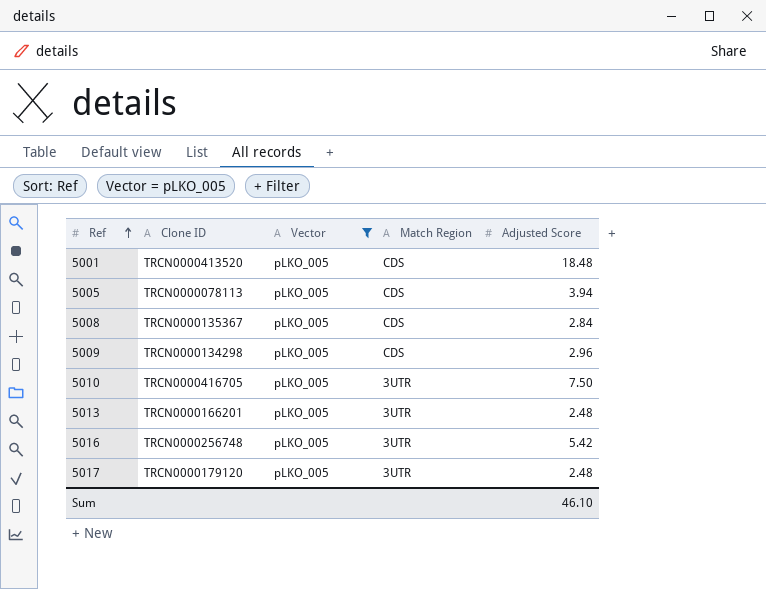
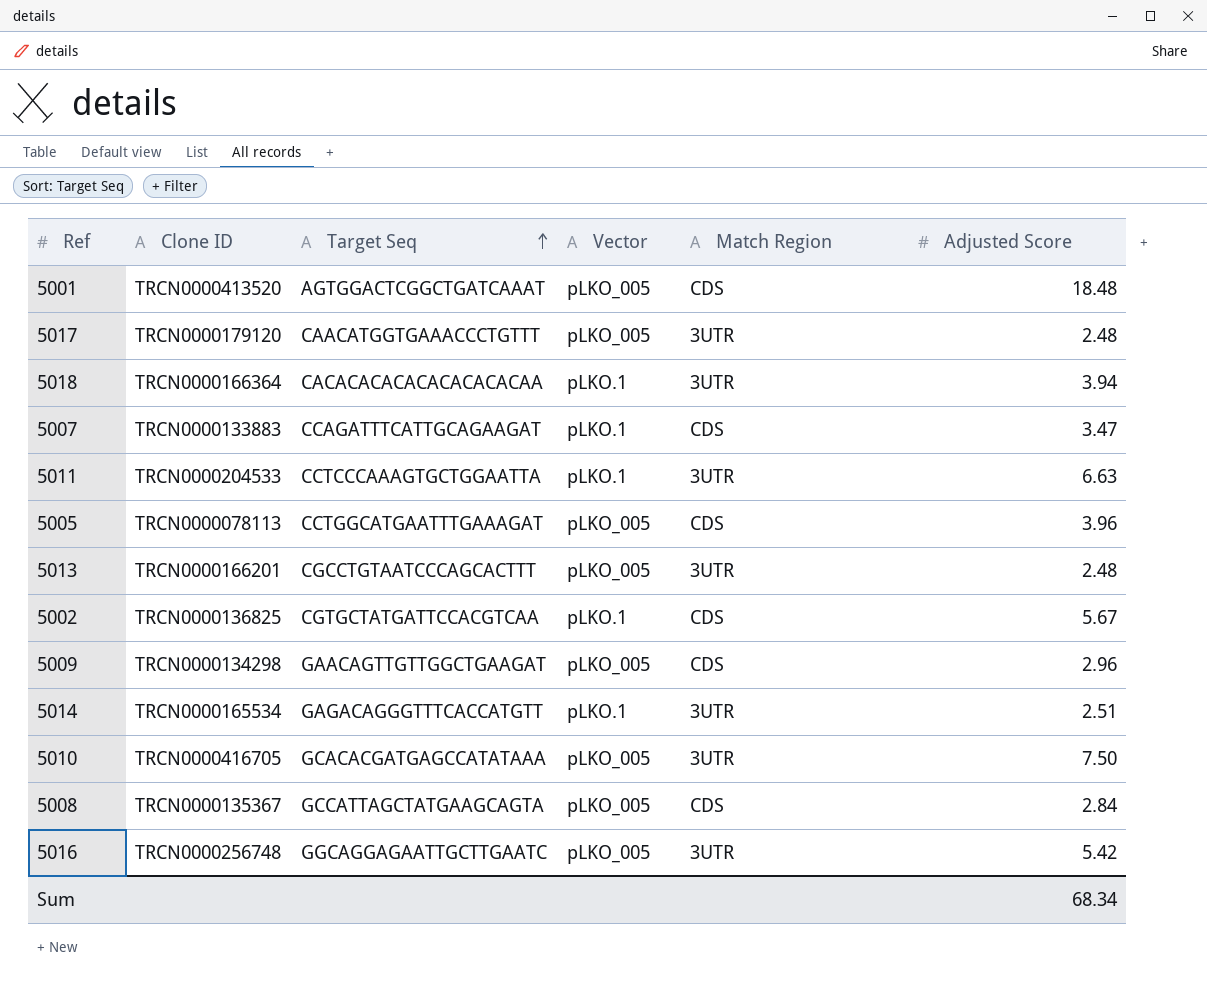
filter: Vector = pLKO_005 -> none
row order: Ref ascending -> Target Seq ascending
column Target Seq | position: none -> 3
5005 | Adjusted Score: 3.94 -> 3.96
Sum | Adjusted Score: 46.10 -> 68.34

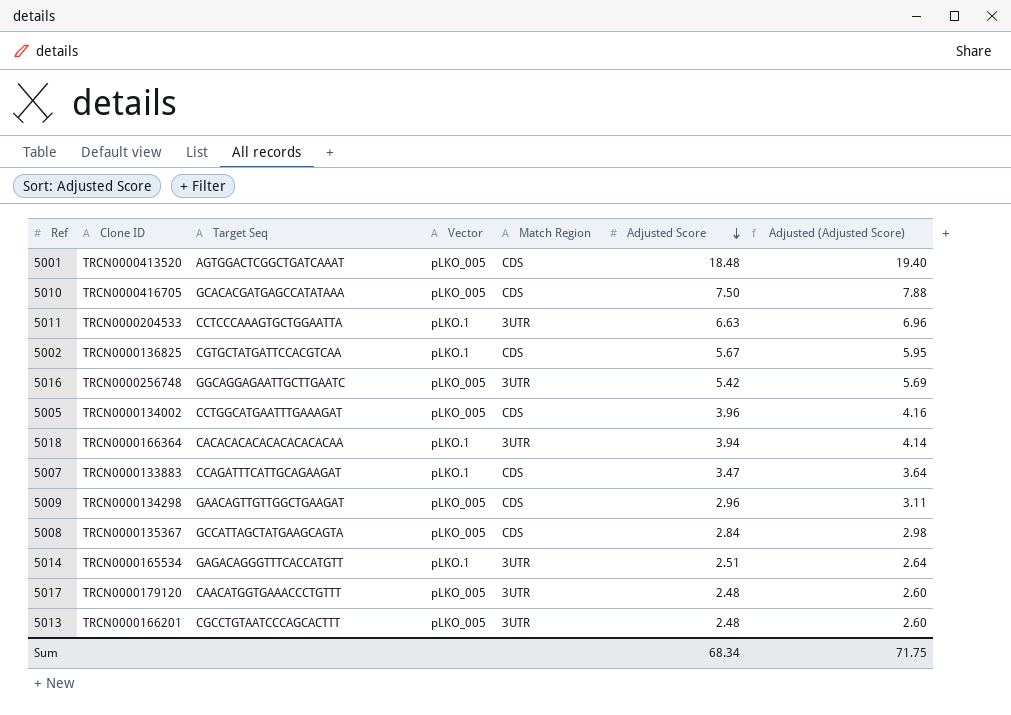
row order: Target Seq ascending -> Adjusted Score descending
column Adjusted (Adjusted Score) | formula: none -> [Adjusted Score] * 1.05
5010 | Match Region: 3UTR -> CDS
5005 | Clone ID: TRCN0000078113 -> TRCN0000134002

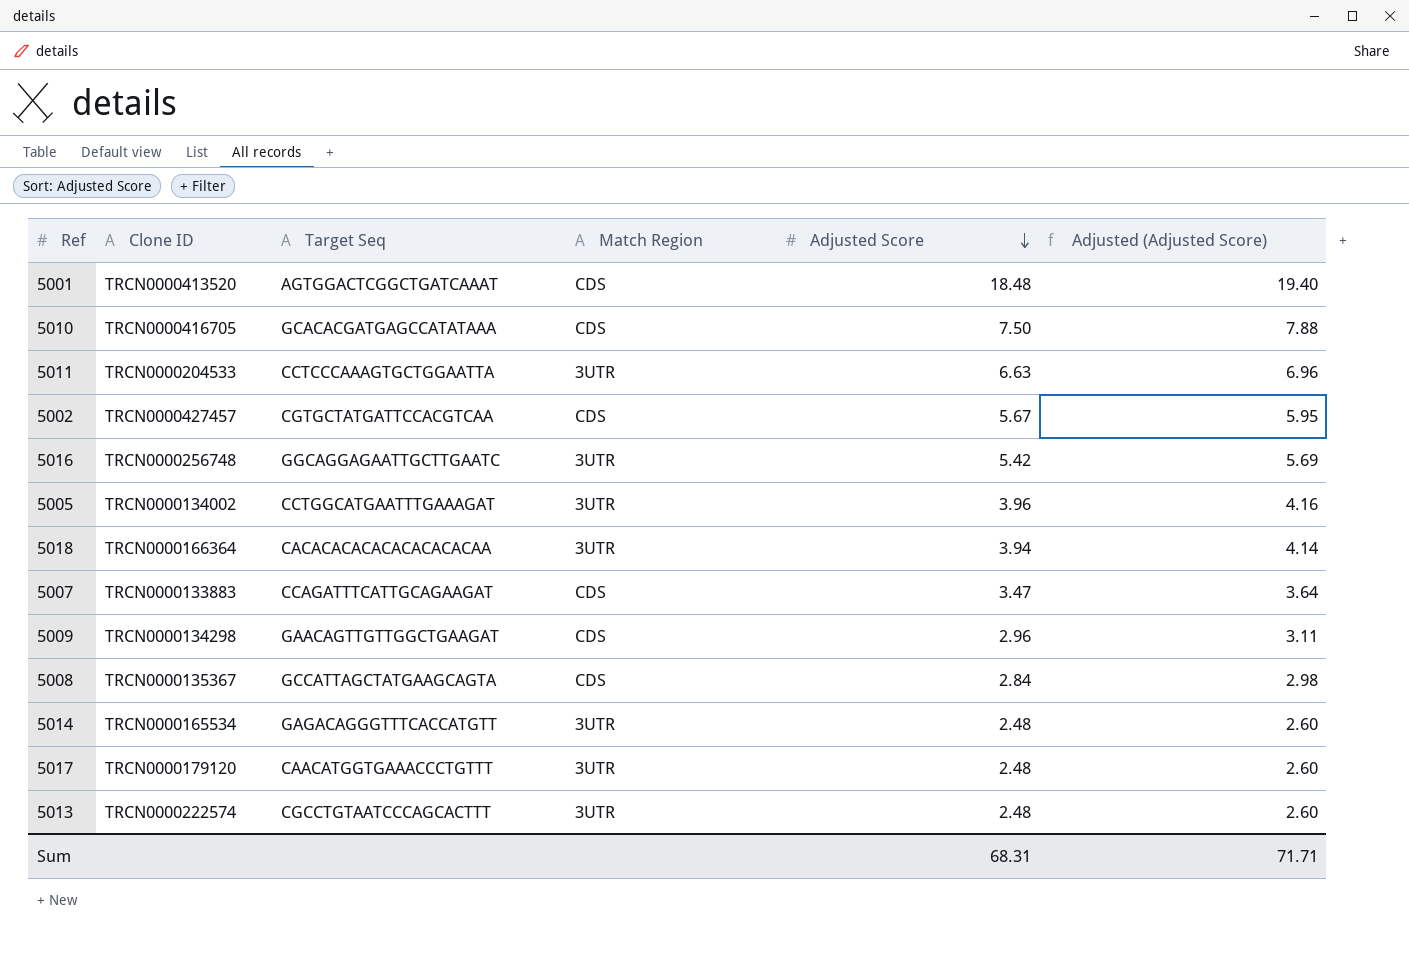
column Vector | position: 4 -> none
5002 | Clone ID: TRCN0000136825 -> TRCN0000427457
5005 | Match Region: CDS -> 3UTR
5014 | Adjusted Score: 2.51 -> 2.48
5014 | Adjusted (Adjusted Score): 2.64 -> 2.60
5013 | Clone ID: TRCN0000166201 -> TRCN0000222574
Sum | Adjusted Score: 68.34 -> 68.31
Sum | Adjusted (Adjusted Score): 71.75 -> 71.71

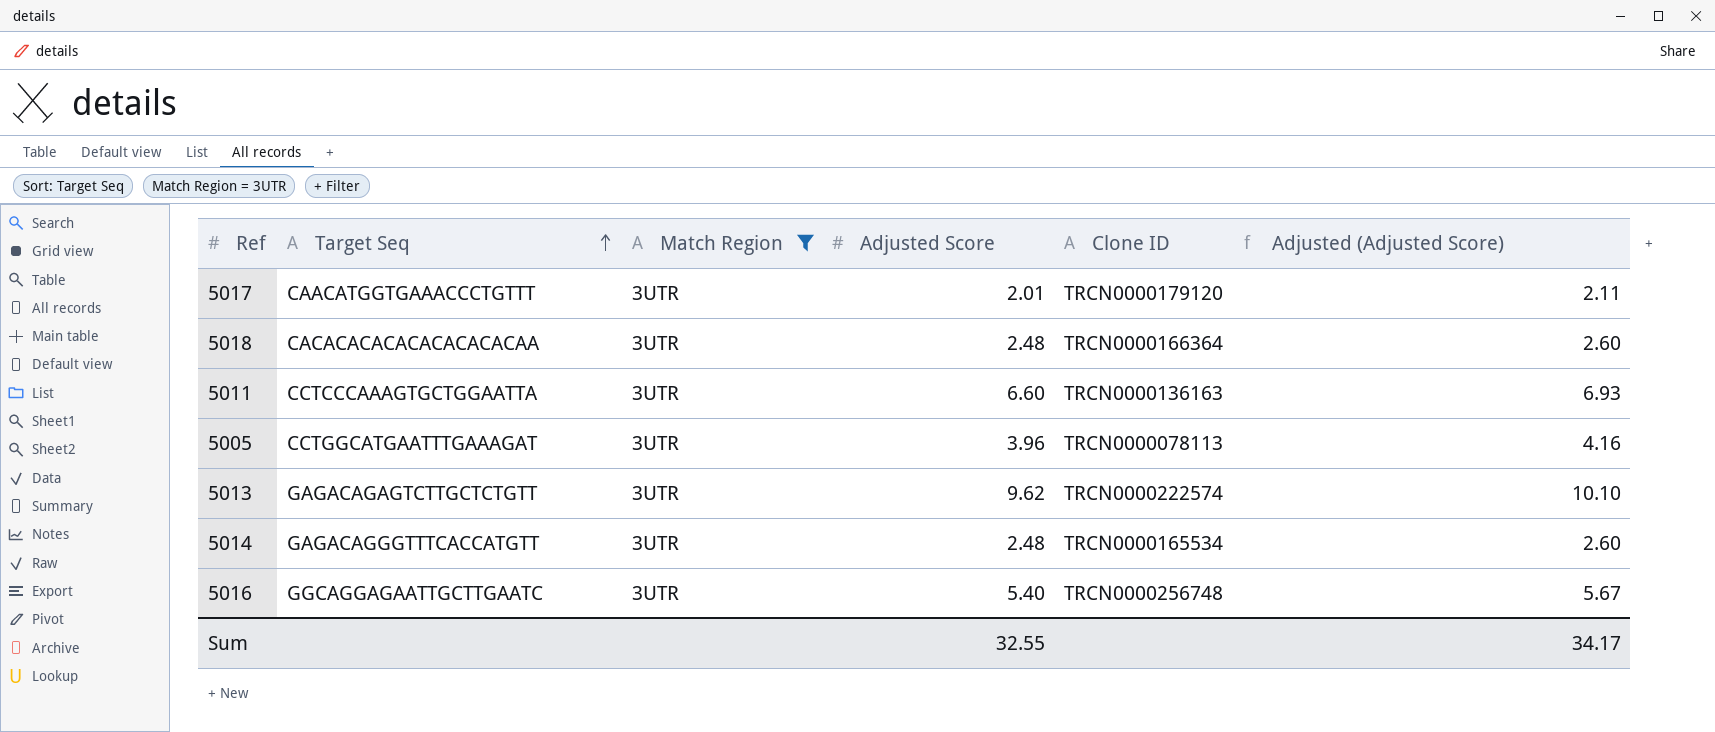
filter: none -> Match Region = 3UTR
row order: Adjusted Score descending -> Target Seq ascending
column Clone ID | position: 2 -> 5
5017 | Adjusted Score: 2.48 -> 2.01
5017 | Adjusted (Adjusted Score): 2.60 -> 2.11
5018 | Adjusted Score: 3.94 -> 2.48
5018 | Adjusted (Adjusted Score): 4.14 -> 2.60
5011 | Adjusted Score: 6.63 -> 6.60
5011 | Clone ID: TRCN0000204533 -> TRCN0000136163
5011 | Adjusted (Adjusted Score): 6.96 -> 6.93
5005 | Clone ID: TRCN0000134002 -> TRCN0000078113
5013 | Target Seq: CGCCTGTAATCCCAGCACTTT -> GAGACAGAGTCTTGCTCTGTT
5013 | Adjusted Score: 2.48 -> 9.62
5013 | Adjusted (Adjusted Score): 2.60 -> 10.10
5016 | Adjusted Score: 5.42 -> 5.40
5016 | Adjusted (Adjusted Score): 5.69 -> 5.67
Sum | Adjusted Score: 68.31 -> 32.55
Sum | Adjusted (Adjusted Score): 71.71 -> 34.17

